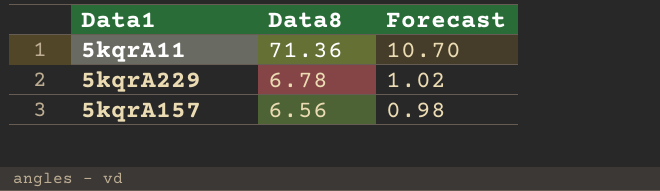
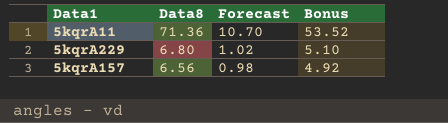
column Bonus | formula: none -> [Data8] * 0.75
5kqrA229 | Data8: 6.78 -> 6.80

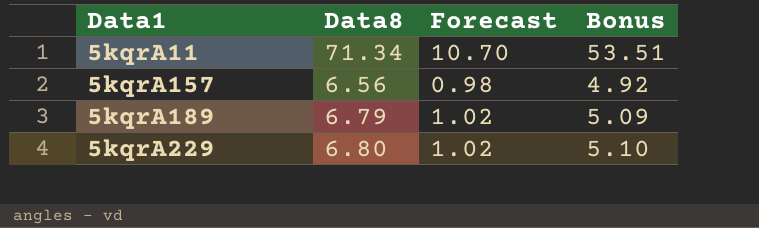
row order: Data8 descending -> Data1 ascending
5kqrA11 | Data8: 71.36 -> 71.34
5kqrA11 | Bonus: 53.52 -> 53.51
row 5kqrA189: none -> 6.79 | 1.02 | 5.09

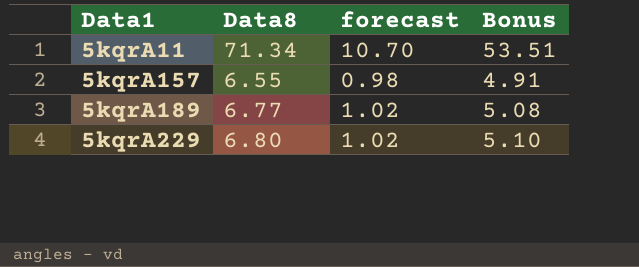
column name: Forecast -> forecast
5kqrA157 | Data8: 6.56 -> 6.55
5kqrA157 | Bonus: 4.92 -> 4.91
5kqrA189 | Data8: 6.79 -> 6.77
5kqrA189 | Bonus: 5.09 -> 5.08

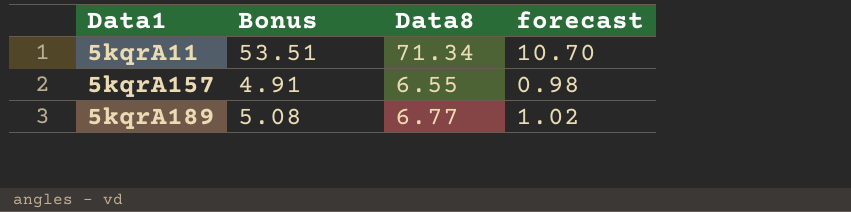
column Bonus | position: 4 -> 2
row 5kqrA229: 6.80 | 1.02 | 5.10 -> none

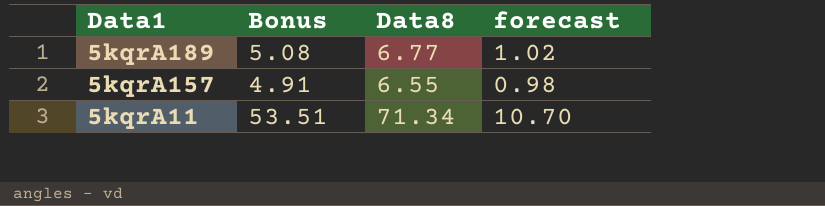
row order: Data1 ascending -> Data1 descending

